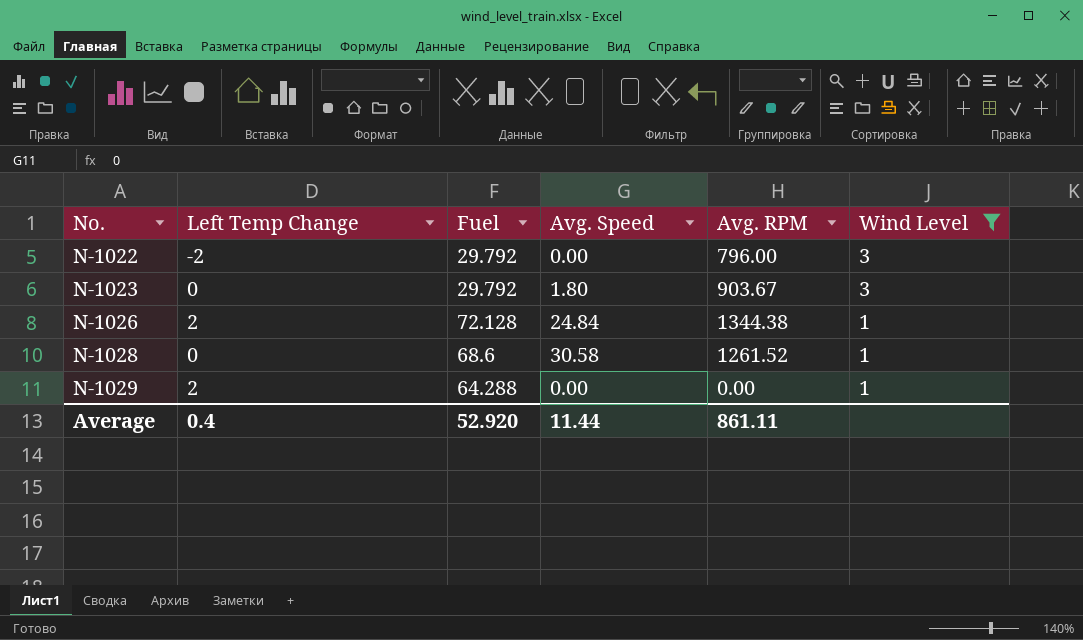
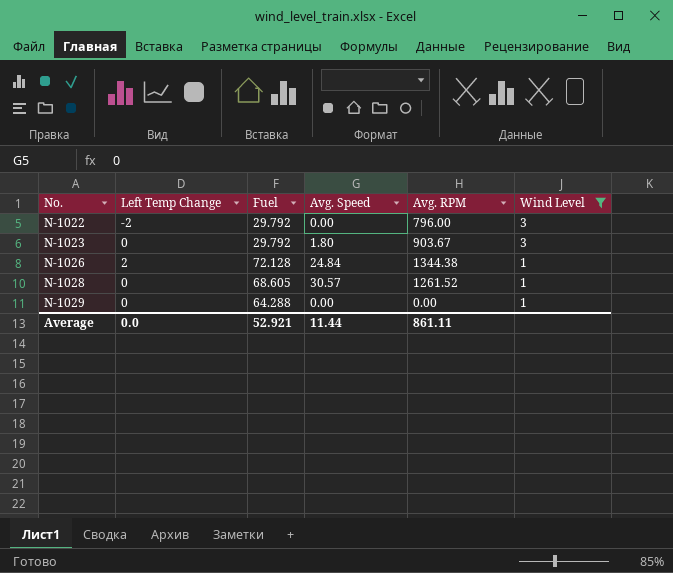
N-1028 | Fuel: 68.6 -> 68.605
N-1028 | Avg. Speed: 30.58 -> 30.57
N-1029 | Left Temp Change: 2 -> 0
Average | Left Temp Change: 0.4 -> 0.0
Average | Fuel: 52.920 -> 52.921

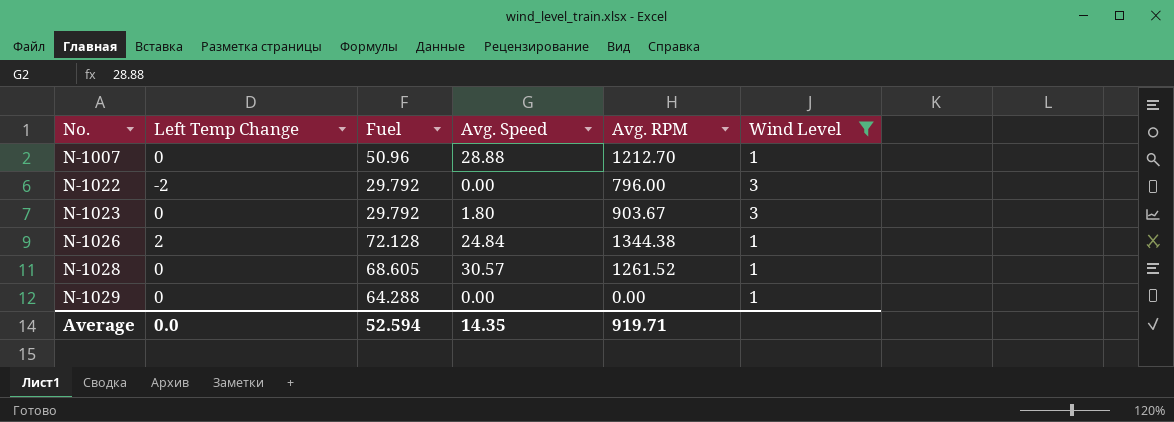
row N-1007: none -> 0 | 50.96 | 28.88 | 1212.70 | 1
Average | Fuel: 52.921 -> 52.594
Average | Avg. Speed: 11.44 -> 14.35
Average | Avg. RPM: 861.11 -> 919.71

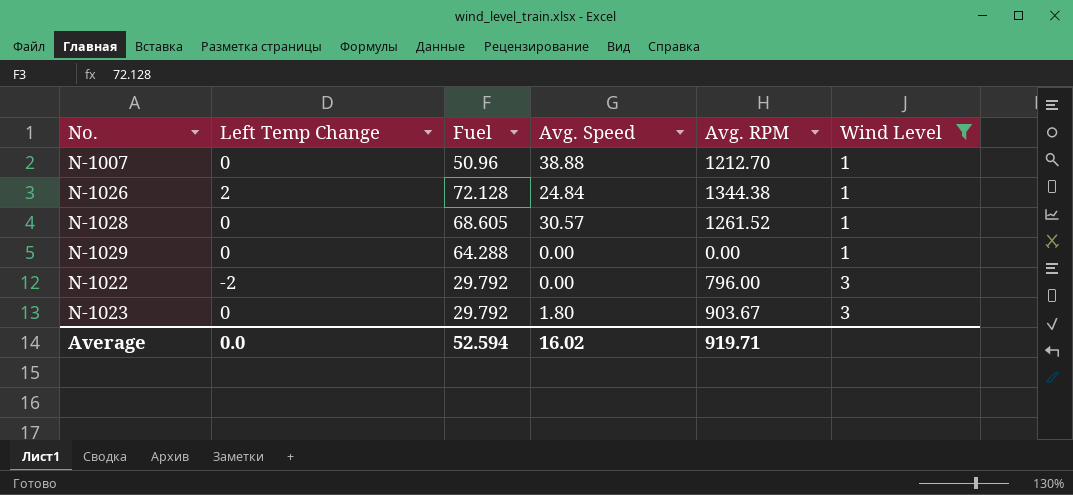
row order: No. ascending -> Wind Level ascending
N-1007 | Avg. Speed: 28.88 -> 38.88
Average | Avg. Speed: 14.35 -> 16.02

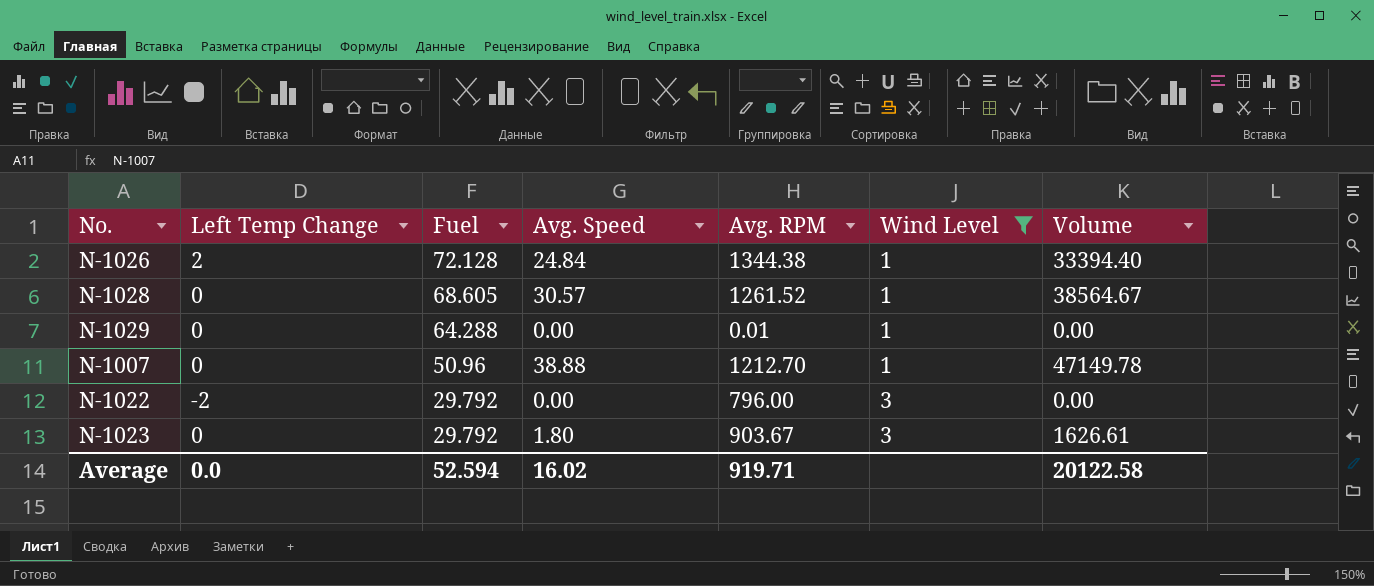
row order: Wind Level ascending -> Fuel descending
column Volume | formula: none -> [Avg. Speed] * [Avg. RPM]
N-1029 | Avg. RPM: 0.00 -> 0.01

